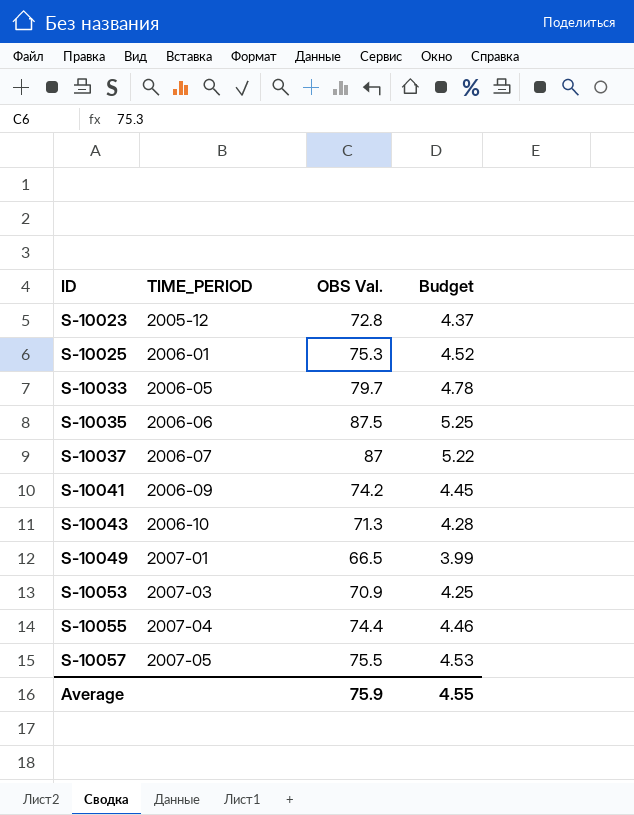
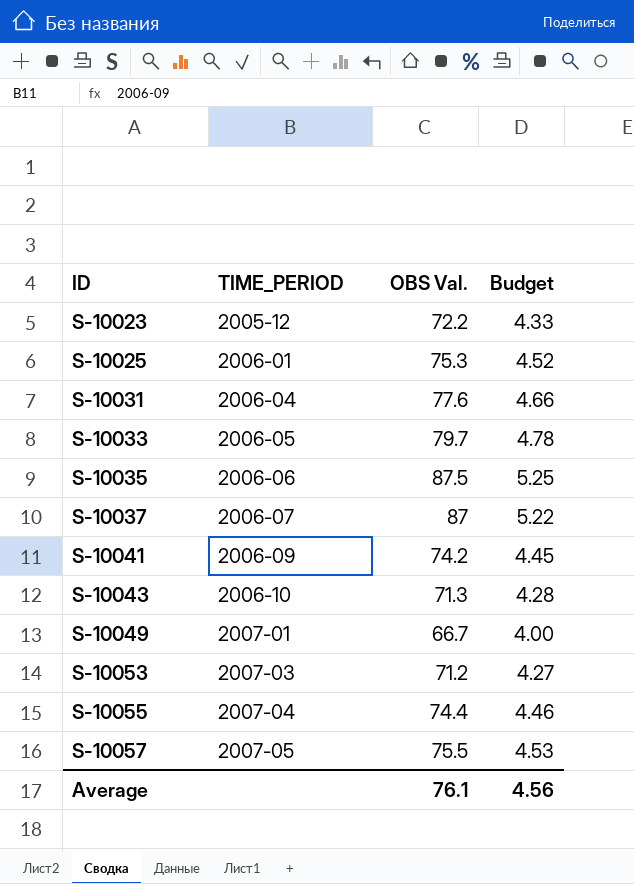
S-10023 | OBS Val.: 72.8 -> 72.2
S-10023 | Budget: 4.37 -> 4.33
row S-10031: none -> 2006-04 | 77.6 | 4.66
S-10049 | OBS Val.: 66.5 -> 66.7
S-10049 | Budget: 3.99 -> 4.00
S-10053 | OBS Val.: 70.9 -> 71.2
S-10053 | Budget: 4.25 -> 4.27
Average | OBS Val.: 75.9 -> 76.1
Average | Budget: 4.55 -> 4.56

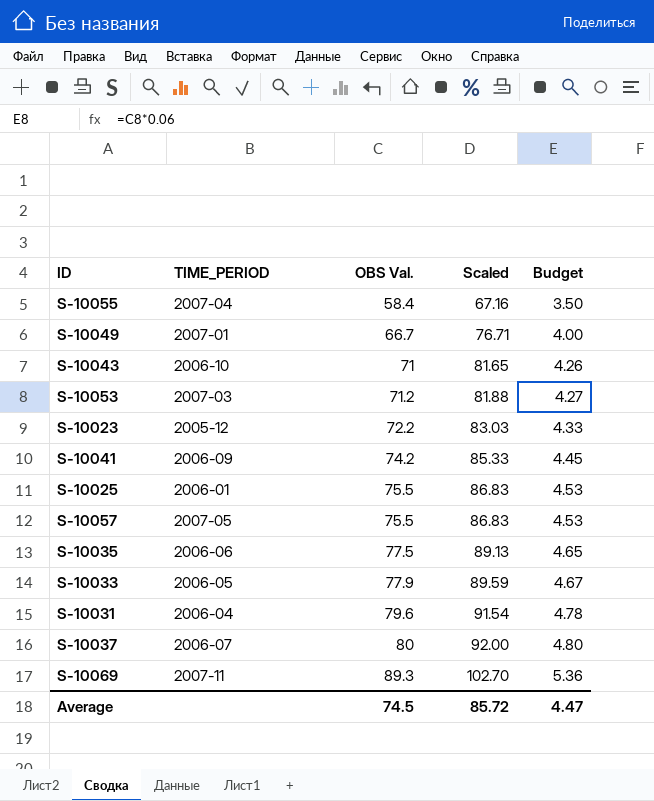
row order: ID ascending -> OBS Val. ascending
column Scaled | formula: none -> [OBS Val.] * 1.15
S-10055 | OBS Val.: 74.4 -> 58.4
S-10055 | Budget: 4.46 -> 3.50
S-10043 | OBS Val.: 71.3 -> 71
S-10043 | Budget: 4.28 -> 4.26
S-10025 | OBS Val.: 75.3 -> 75.5
S-10025 | Budget: 4.52 -> 4.53
S-10035 | OBS Val.: 87.5 -> 77.5
S-10035 | Budget: 5.25 -> 4.65
S-10033 | OBS Val.: 79.7 -> 77.9
S-10033 | Budget: 4.78 -> 4.67
S-10031 | OBS Val.: 77.6 -> 79.6
S-10031 | Budget: 4.66 -> 4.78
S-10037 | OBS Val.: 87 -> 80
S-10037 | Budget: 5.22 -> 4.80
row S-10069: none -> 2007-11 | 89.3 | 102.70 | 5.36
Average | OBS Val.: 76.1 -> 74.5
Average | Budget: 4.56 -> 4.47

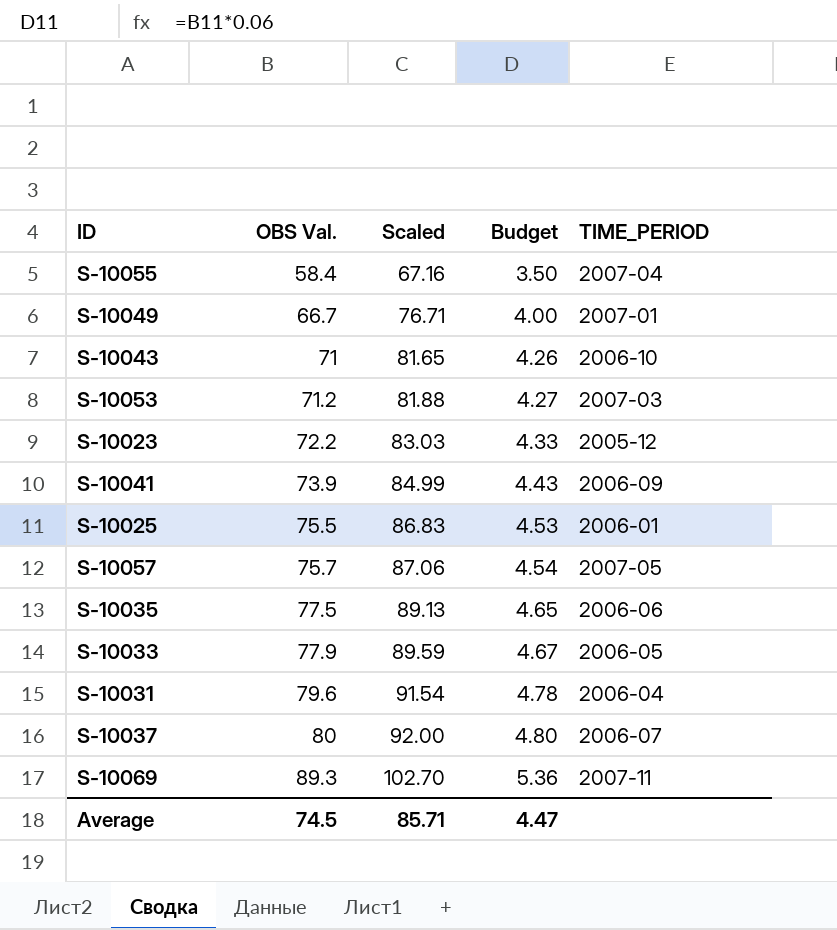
column TIME_PERIOD | position: 2 -> 5
S-10041 | OBS Val.: 74.2 -> 73.9
S-10041 | Scaled: 85.33 -> 84.99
S-10041 | Budget: 4.45 -> 4.43
S-10057 | OBS Val.: 75.5 -> 75.7
S-10057 | Scaled: 86.83 -> 87.06
S-10057 | Budget: 4.53 -> 4.54
Average | Scaled: 85.72 -> 85.71

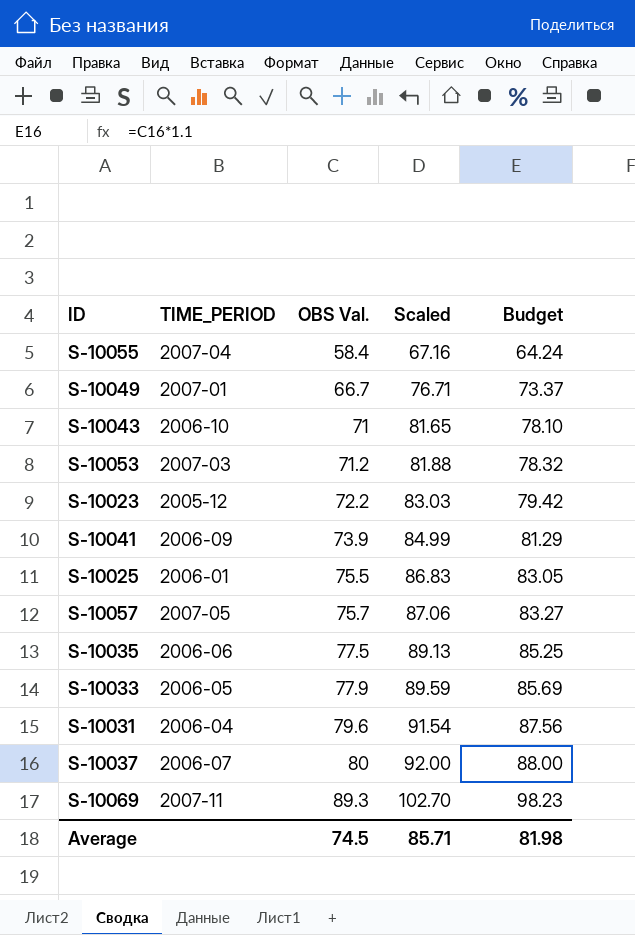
column TIME_PERIOD | position: 5 -> 2
column Budget | formula: [OBS Val.] * 0.06 -> [OBS Val.] * 1.1
Average | Budget: 4.47 -> 81.98

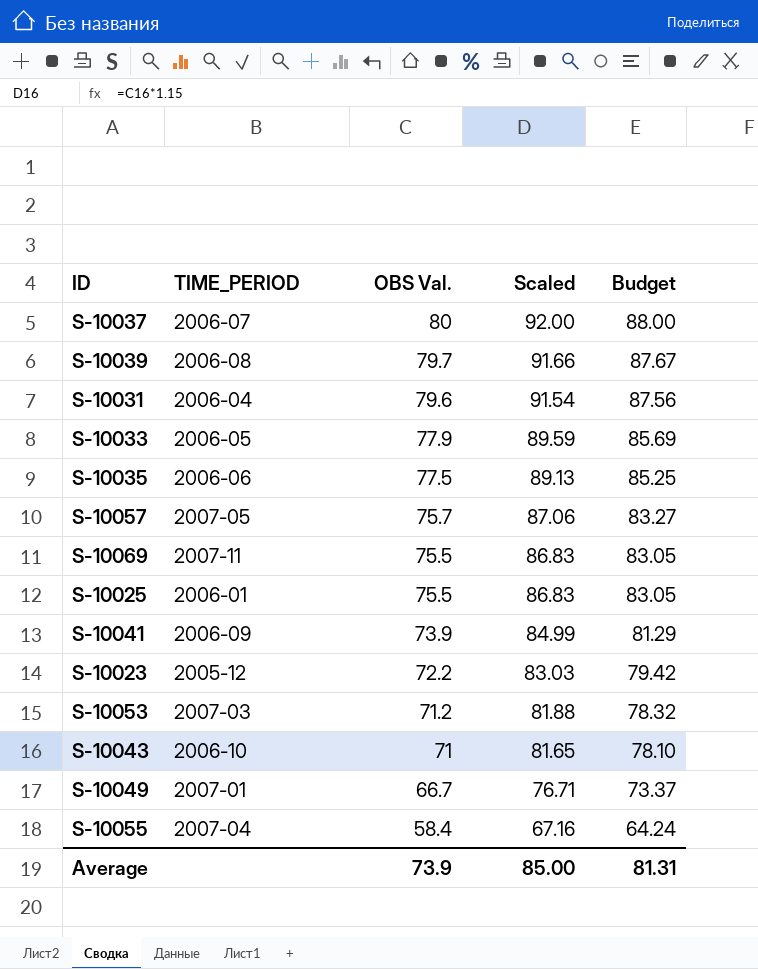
row order: OBS Val. ascending -> OBS Val. descending
row S-10039: none -> 2006-08 | 79.7 | 91.66 | 87.67
S-10069 | OBS Val.: 89.3 -> 75.5
S-10069 | Scaled: 102.70 -> 86.83
S-10069 | Budget: 98.23 -> 83.05
Average | OBS Val.: 74.5 -> 73.9
Average | Scaled: 85.71 -> 85.00
Average | Budget: 81.98 -> 81.31

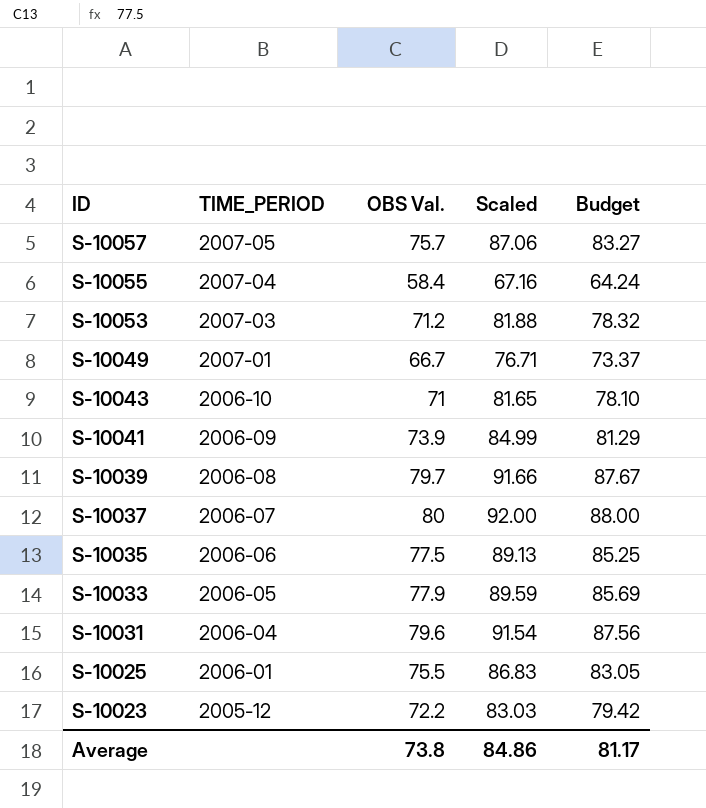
row order: OBS Val. descending -> ID descending
row S-10069: 2007-11 | 75.5 | 86.83 | 83.05 -> none
Average | OBS Val.: 73.9 -> 73.8
Average | Scaled: 85.00 -> 84.86
Average | Budget: 81.31 -> 81.17

